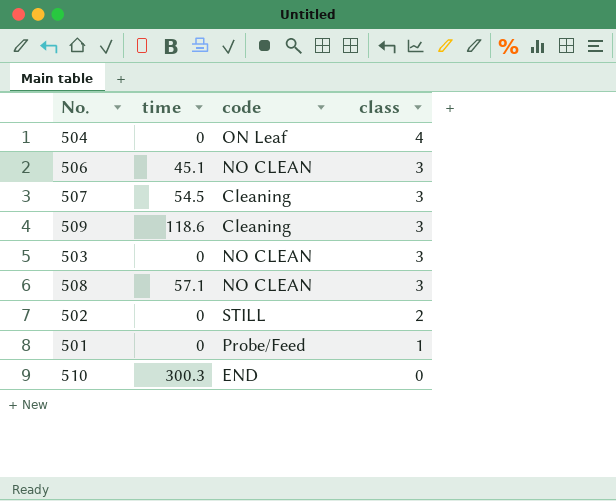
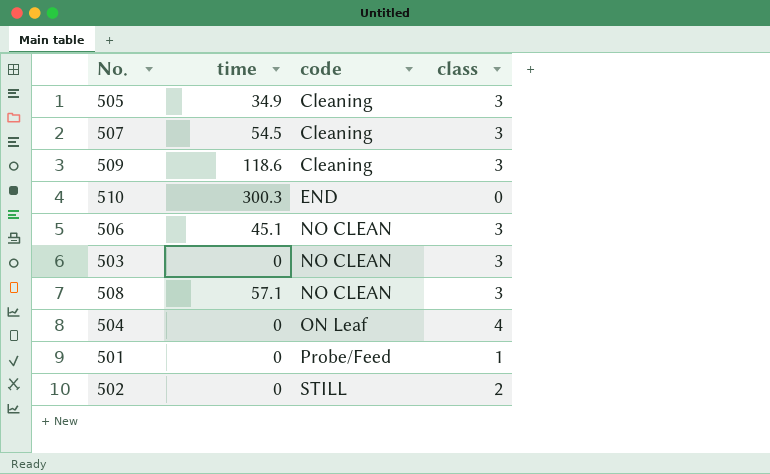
row order: class descending -> code ascending
row 505: none -> 34.9 | Cleaning | 3

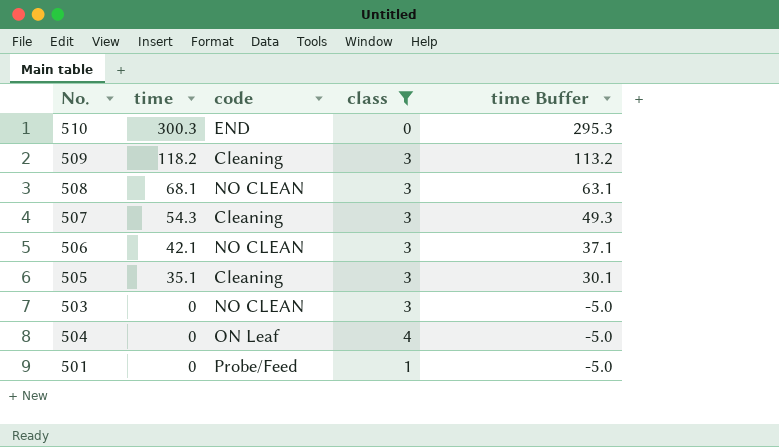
filter: none -> class != 2
row order: code ascending -> time descending
column time Buffer | formula: none -> [time] - 5
509 | time: 118.6 -> 118.2
508 | time: 57.1 -> 68.1
507 | time: 54.5 -> 54.3
506 | time: 45.1 -> 42.1
505 | time: 34.9 -> 35.1

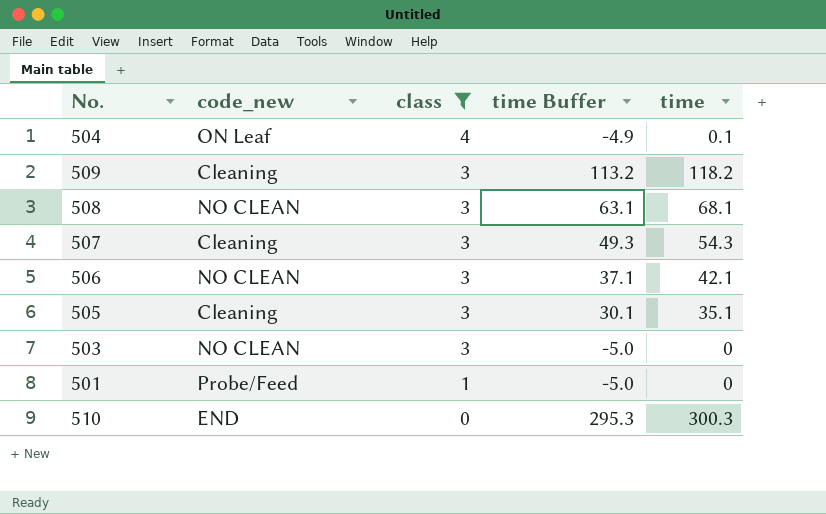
row order: time descending -> class descending
column name: code -> code_new
column time | position: 2 -> 5
504 | time Buffer: -5.0 -> -4.9
504 | time: 0 -> 0.1

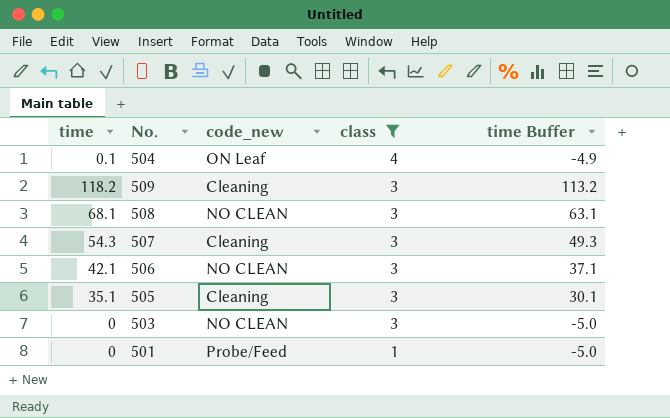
column time | position: 5 -> 1
row 510: END | 0 | 295.3 | 300.3 -> none

